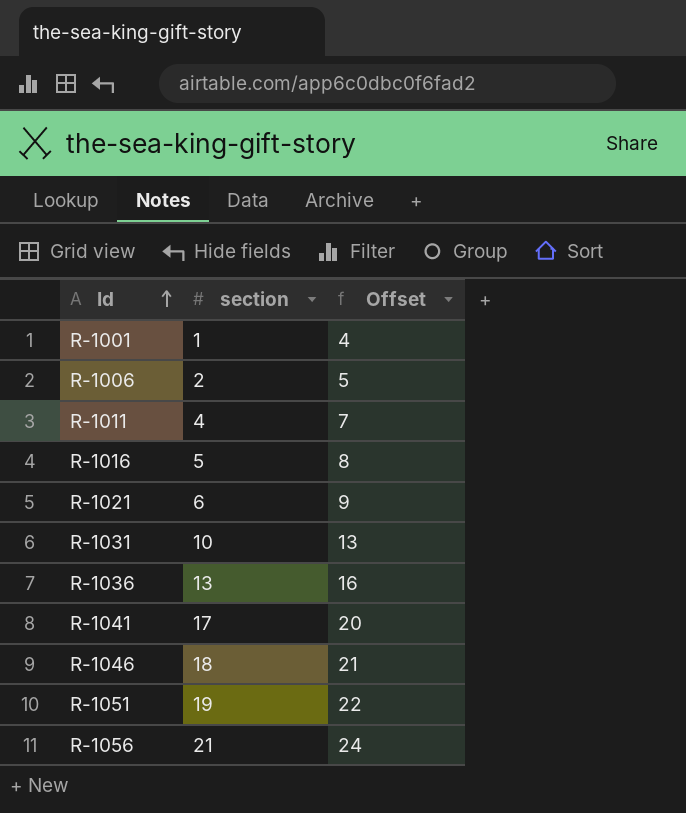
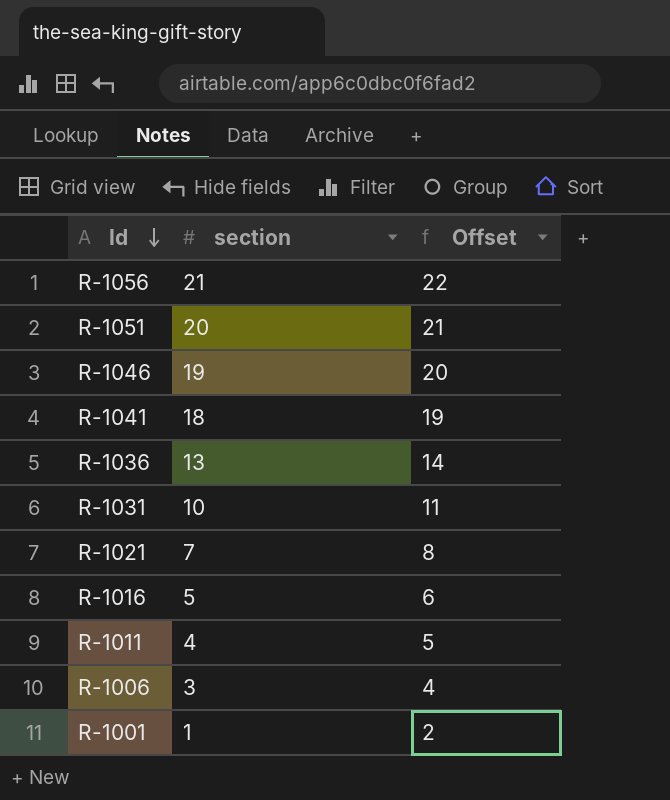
row order: Id ascending -> Id descending
column Offset | formula: [section] + 3 -> [section] + 1
R-1051 | section: 19 -> 20
R-1046 | section: 18 -> 19
R-1041 | section: 17 -> 18
R-1021 | section: 6 -> 7
R-1006 | section: 2 -> 3

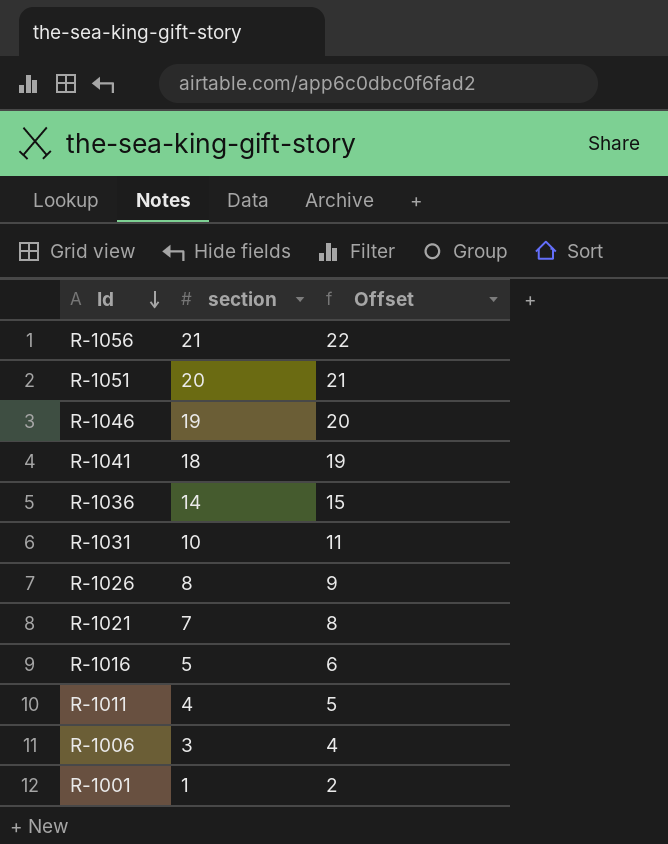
R-1036 | section: 13 -> 14
R-1036 | Offset: 14 -> 15
row R-1026: none -> 8 | 9

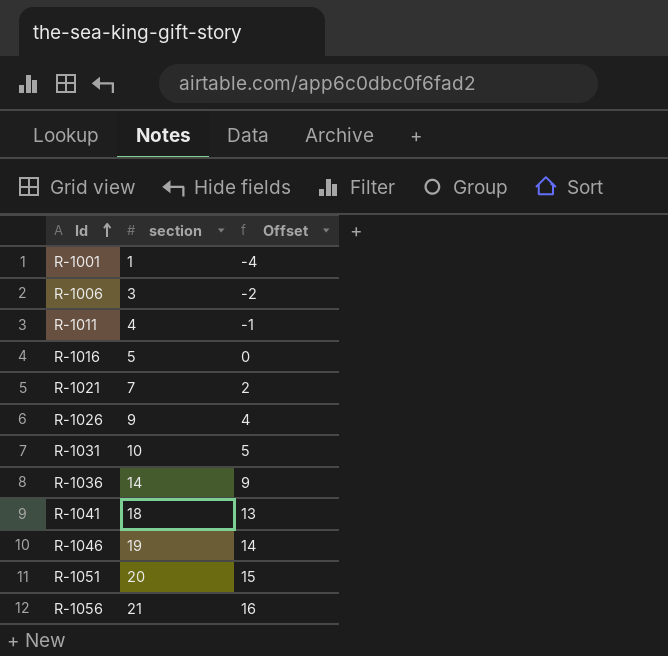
row order: Id descending -> Id ascending
column Offset | formula: [section] + 1 -> [section] - 5
R-1026 | section: 8 -> 9

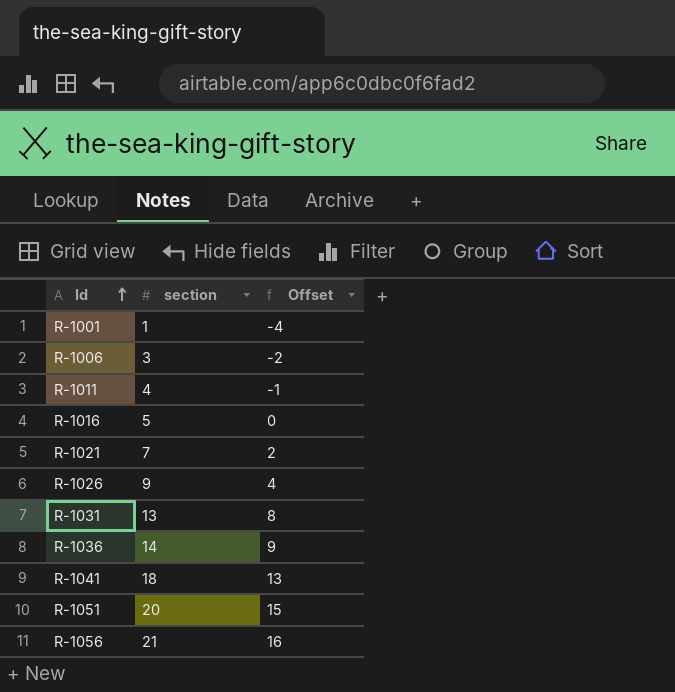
row R-1046: 19 | 14 -> none
R-1031 | section: 10 -> 13
R-1031 | Offset: 5 -> 8

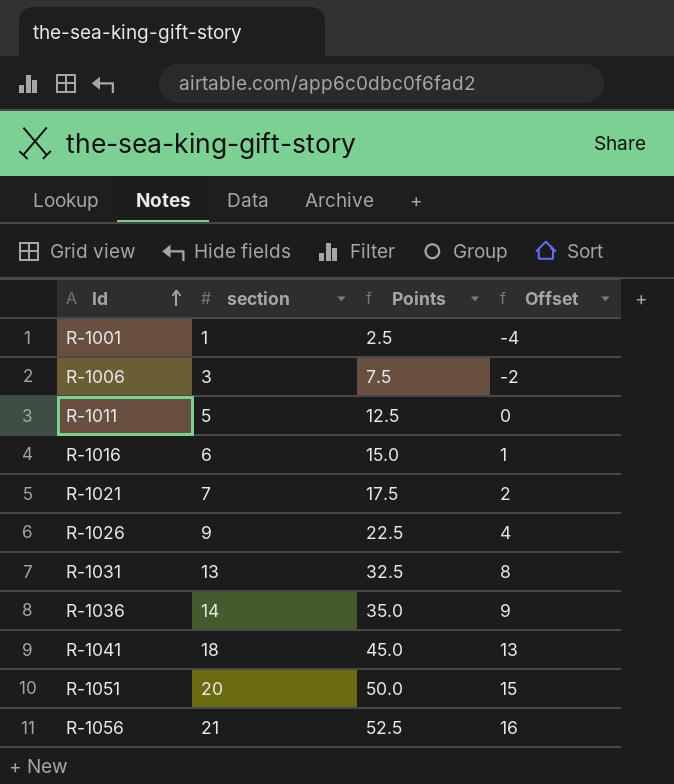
column Points | formula: none -> [section] * 2.5
R-1011 | section: 4 -> 5
R-1011 | Offset: -1 -> 0
R-1016 | section: 5 -> 6
R-1016 | Offset: 0 -> 1

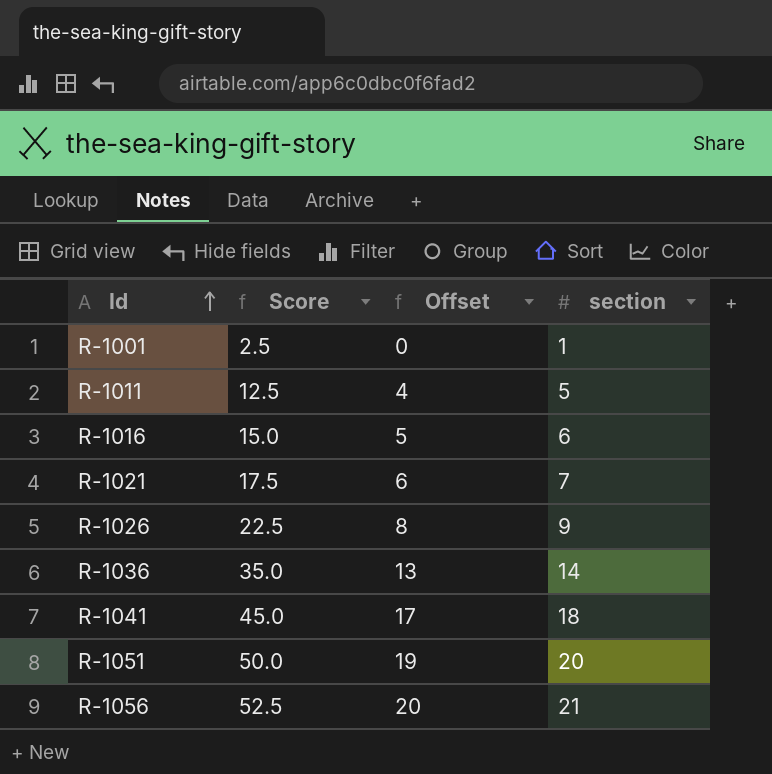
column name: Points -> Score
column Offset | formula: [section] - 5 -> [section] - 1
column section | position: 2 -> 4
row R-1006: 3 | 7.5 | -2 -> none
row R-1031: 13 | 32.5 | 8 -> none

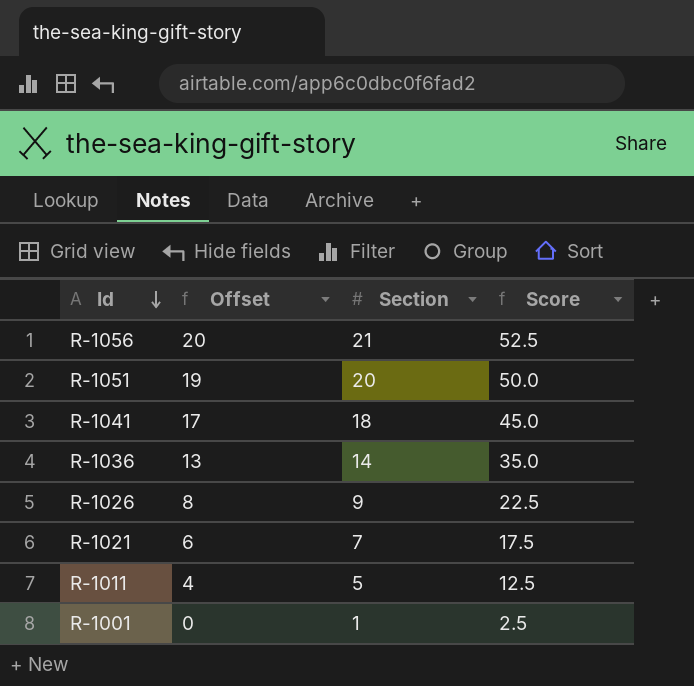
row order: Id ascending -> Id descending
column name: section -> Section
column Score | position: 2 -> 4
row R-1016: 15.0 | 5 | 6 -> none

